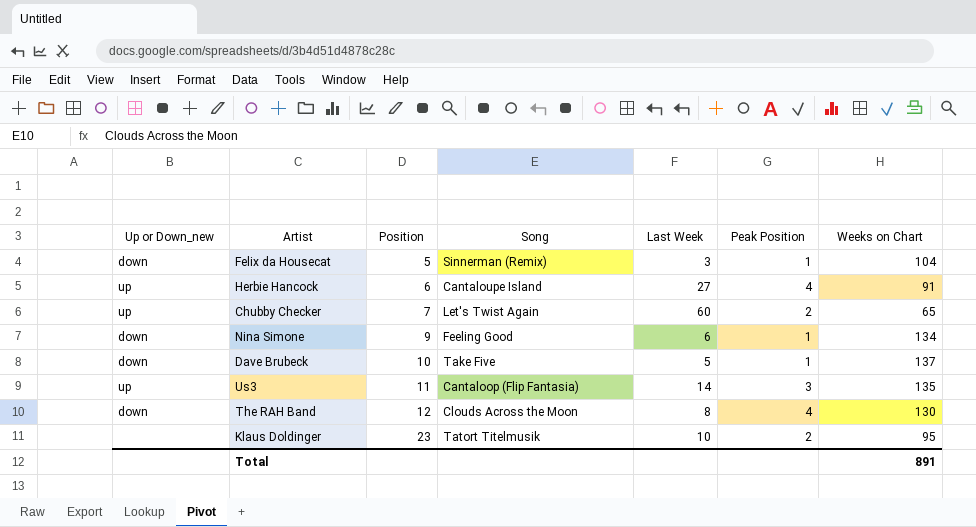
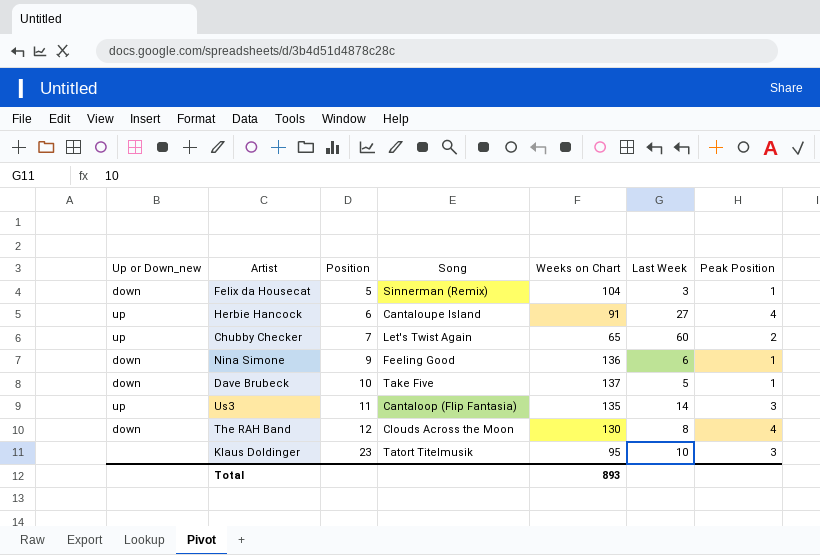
column Weeks on Chart | position: 7 -> 5
Nina Simone | Weeks on Chart: 134 -> 136
Klaus Doldinger | Peak Position: 2 -> 3
Total | Weeks on Chart: 891 -> 893

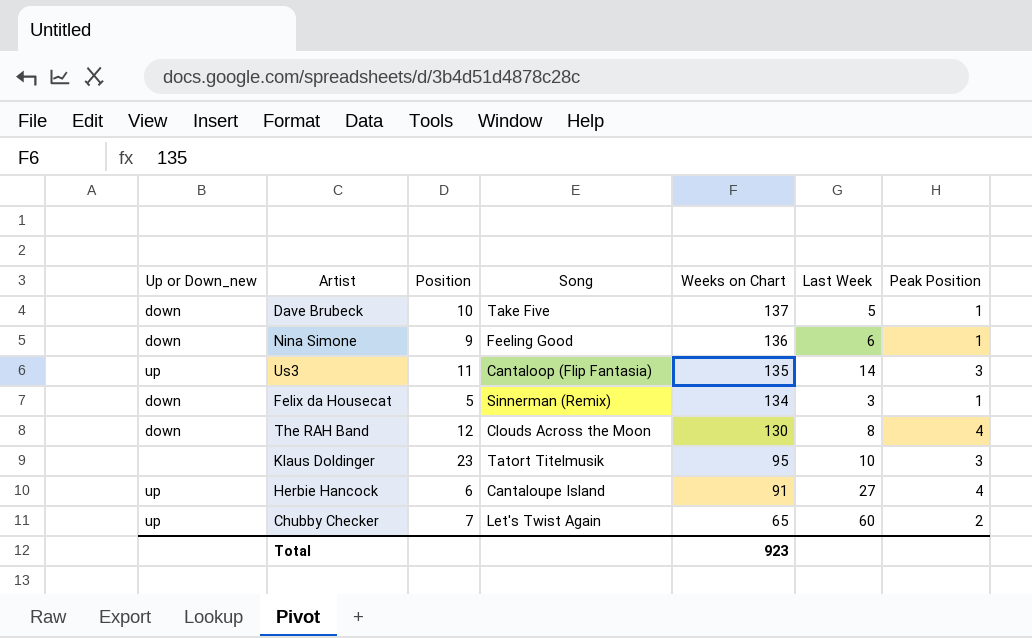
row order: Position ascending -> Weeks on Chart descending
Felix da Housecat | Weeks on Chart: 104 -> 134
Total | Weeks on Chart: 893 -> 923

